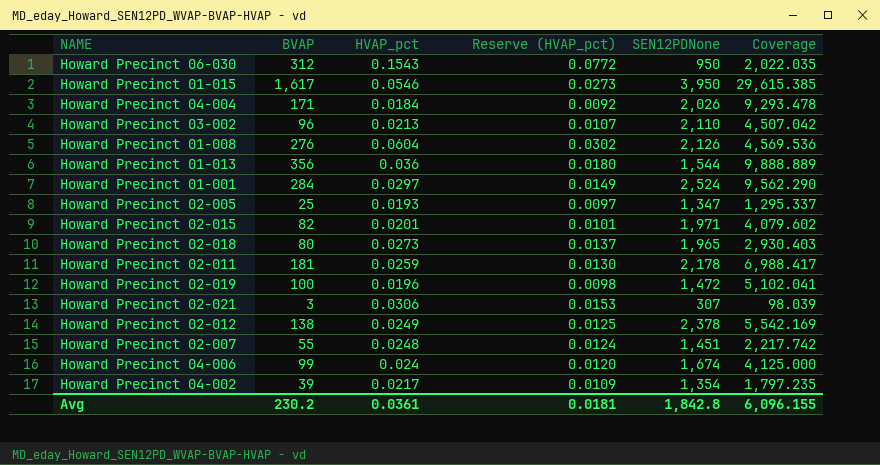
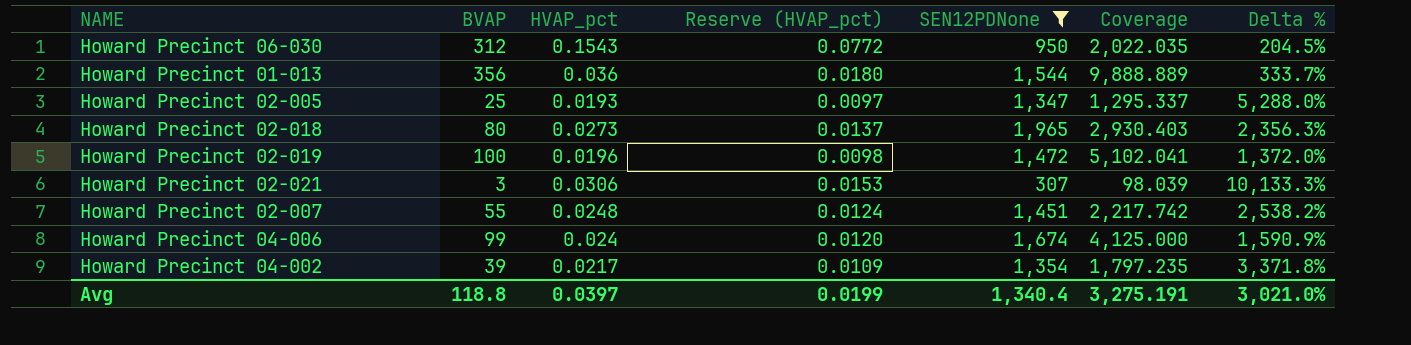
filter: none -> SEN12PDNone <= 1,965
column Delta % | formula: none -> ([SEN12PDNone] - [BVAP]) / [BVAP]
Avg | BVAP: 230.2 -> 118.8
Avg | HVAP_pct: 0.0361 -> 0.0397
Avg | Reserve (HVAP_pct): 0.0181 -> 0.0199
Avg | SEN12PDNone: 1,842.8 -> 1,340.4
Avg | Coverage: 6,096.155 -> 3,275.191

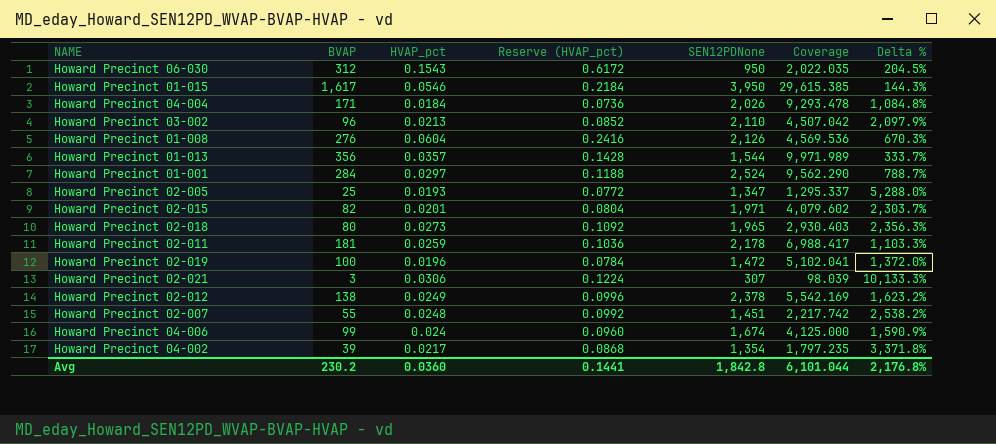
filter: SEN12PDNone <= 1,965 -> none
column Reserve (HVAP_pct) | formula: [HVAP_pct] * 0.5 -> [HVAP_pct] * 4
Howard Precinct 01-013 | HVAP_pct: 0.036 -> 0.0357
Howard Precinct 01-013 | Coverage: 9,888.889 -> 9,971.989
Avg | BVAP: 118.8 -> 230.2
Avg | HVAP_pct: 0.0397 -> 0.0360
Avg | Reserve (HVAP_pct): 0.0199 -> 0.1441
Avg | SEN12PDNone: 1,340.4 -> 1,842.8
Avg | Coverage: 3,275.191 -> 6,101.044
Avg | Delta %: 3,021.0% -> 2,176.8%

